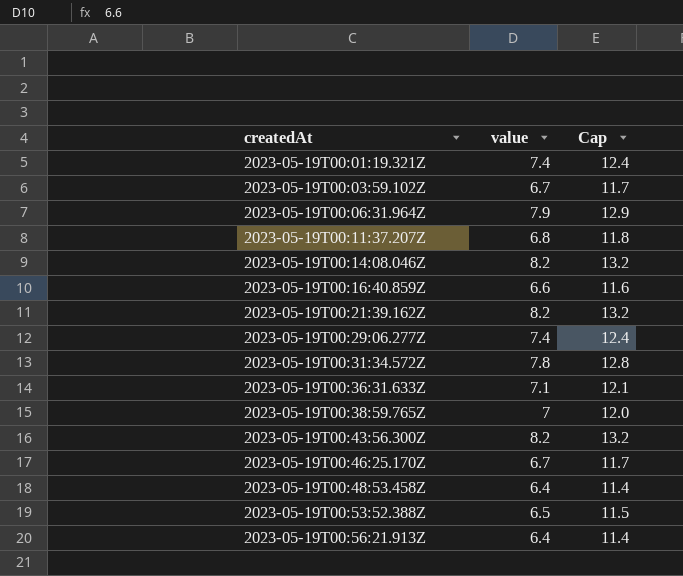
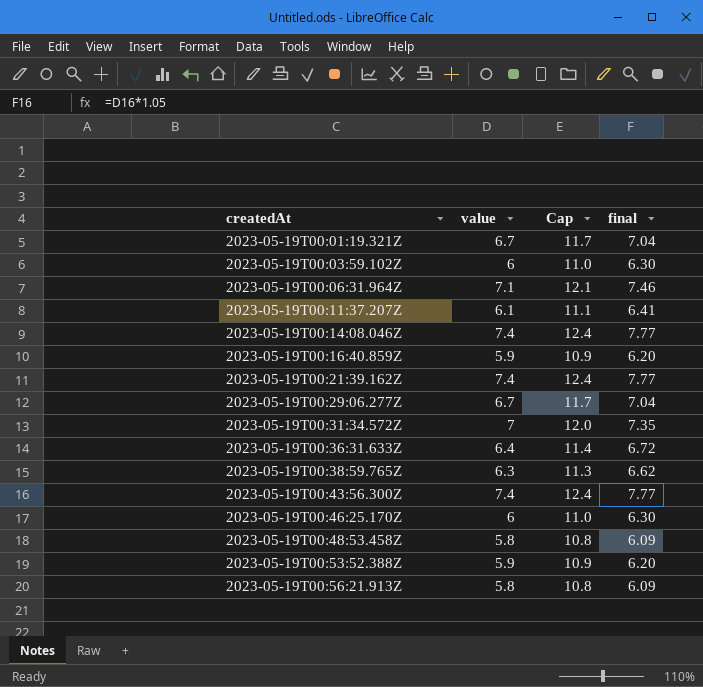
column final | formula: none -> [value] * 1.05
2023-05-19T00:01:19.321Z | value: 7.4 -> 6.7
2023-05-19T00:01:19.321Z | Cap: 12.4 -> 11.7
2023-05-19T00:03:59.102Z | value: 6.7 -> 6
2023-05-19T00:03:59.102Z | Cap: 11.7 -> 11.0
2023-05-19T00:06:31.964Z | value: 7.9 -> 7.1
2023-05-19T00:06:31.964Z | Cap: 12.9 -> 12.1
2023-05-19T00:11:37.207Z | value: 6.8 -> 6.1
2023-05-19T00:11:37.207Z | Cap: 11.8 -> 11.1
2023-05-19T00:14:08.046Z | value: 8.2 -> 7.4
2023-05-19T00:14:08.046Z | Cap: 13.2 -> 12.4
2023-05-19T00:16:40.859Z | value: 6.6 -> 5.9
2023-05-19T00:16:40.859Z | Cap: 11.6 -> 10.9
2023-05-19T00:21:39.162Z | value: 8.2 -> 7.4
2023-05-19T00:21:39.162Z | Cap: 13.2 -> 12.4
2023-05-19T00:29:06.277Z | value: 7.4 -> 6.7
2023-05-19T00:29:06.277Z | Cap: 12.4 -> 11.7
2023-05-19T00:31:34.572Z | value: 7.8 -> 7
2023-05-19T00:31:34.572Z | Cap: 12.8 -> 12.0
2023-05-19T00:36:31.633Z | value: 7.1 -> 6.4
2023-05-19T00:36:31.633Z | Cap: 12.1 -> 11.4
2023-05-19T00:38:59.765Z | value: 7 -> 6.3
2023-05-19T00:38:59.765Z | Cap: 12.0 -> 11.3
2023-05-19T00:43:56.300Z | value: 8.2 -> 7.4
2023-05-19T00:43:56.300Z | Cap: 13.2 -> 12.4
2023-05-19T00:46:25.170Z | value: 6.7 -> 6
2023-05-19T00:46:25.170Z | Cap: 11.7 -> 11.0
2023-05-19T00:48:53.458Z | value: 6.4 -> 5.8
2023-05-19T00:48:53.458Z | Cap: 11.4 -> 10.8
2023-05-19T00:53:52.388Z | value: 6.5 -> 5.9
2023-05-19T00:53:52.388Z | Cap: 11.5 -> 10.9
2023-05-19T00:56:21.913Z | value: 6.4 -> 5.8
2023-05-19T00:56:21.913Z | Cap: 11.4 -> 10.8

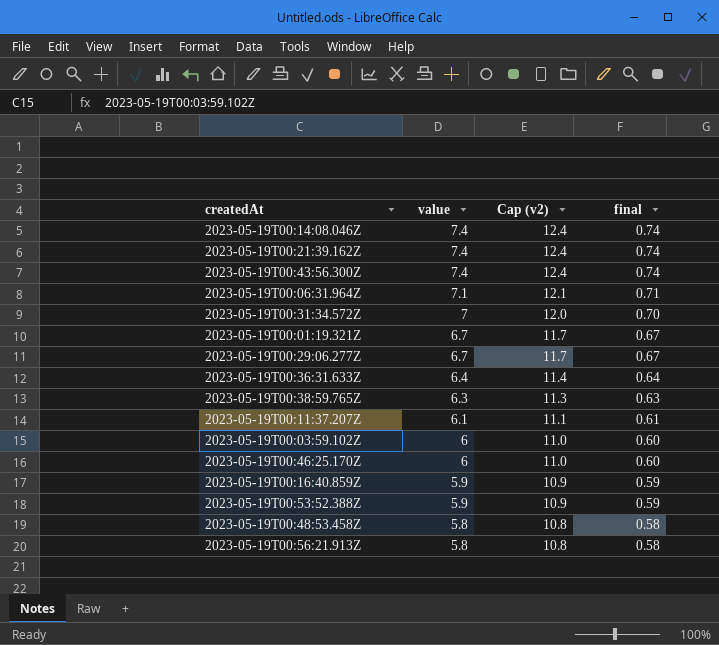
row order: createdAt ascending -> value descending
column name: Cap -> Cap (v2)
column final | formula: [value] * 1.05 -> [value] * 0.1

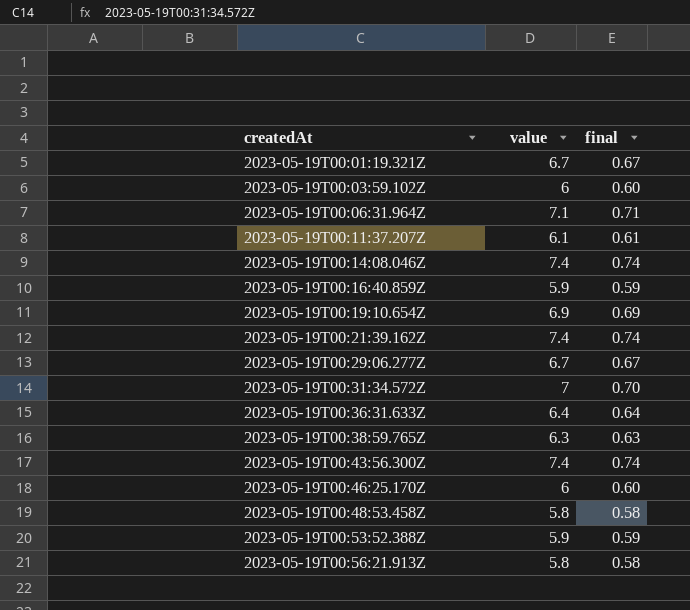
row order: value descending -> createdAt ascending
column Cap (v2) | formula: [value] + 5 -> none
row 2023-05-19T00:19:10.654Z: none -> 6.9 | 0.69

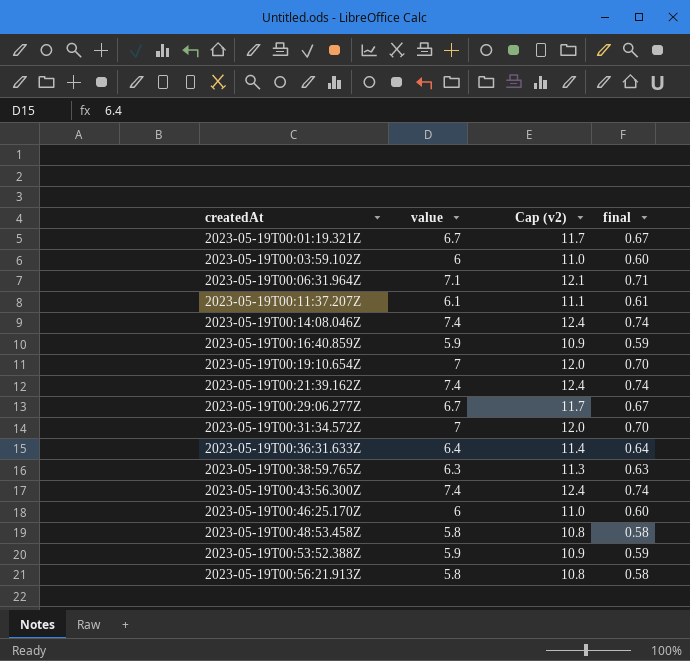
column Cap (v2) | formula: none -> [value] + 5
2023-05-19T00:19:10.654Z | value: 6.9 -> 7
2023-05-19T00:19:10.654Z | final: 0.69 -> 0.70

